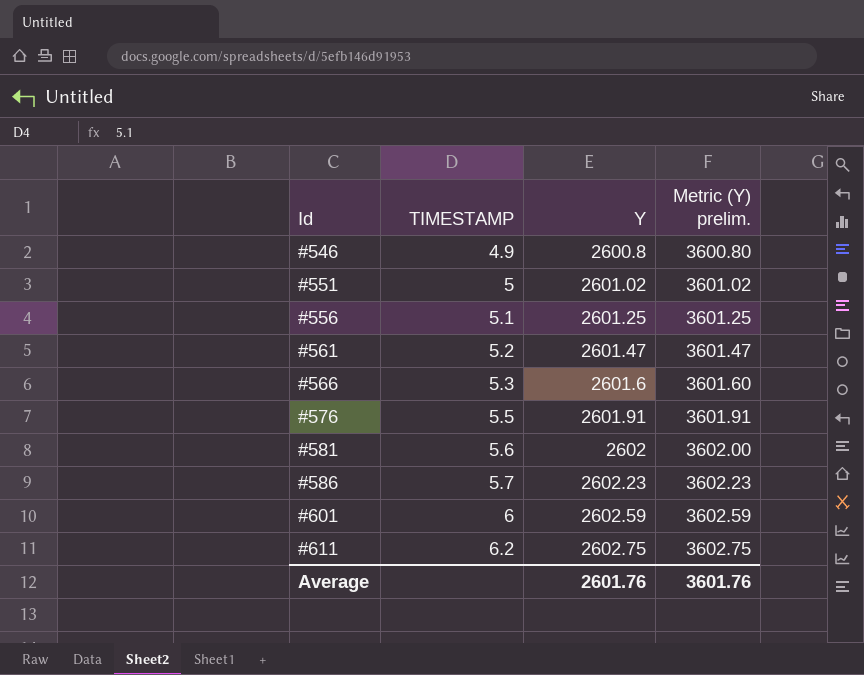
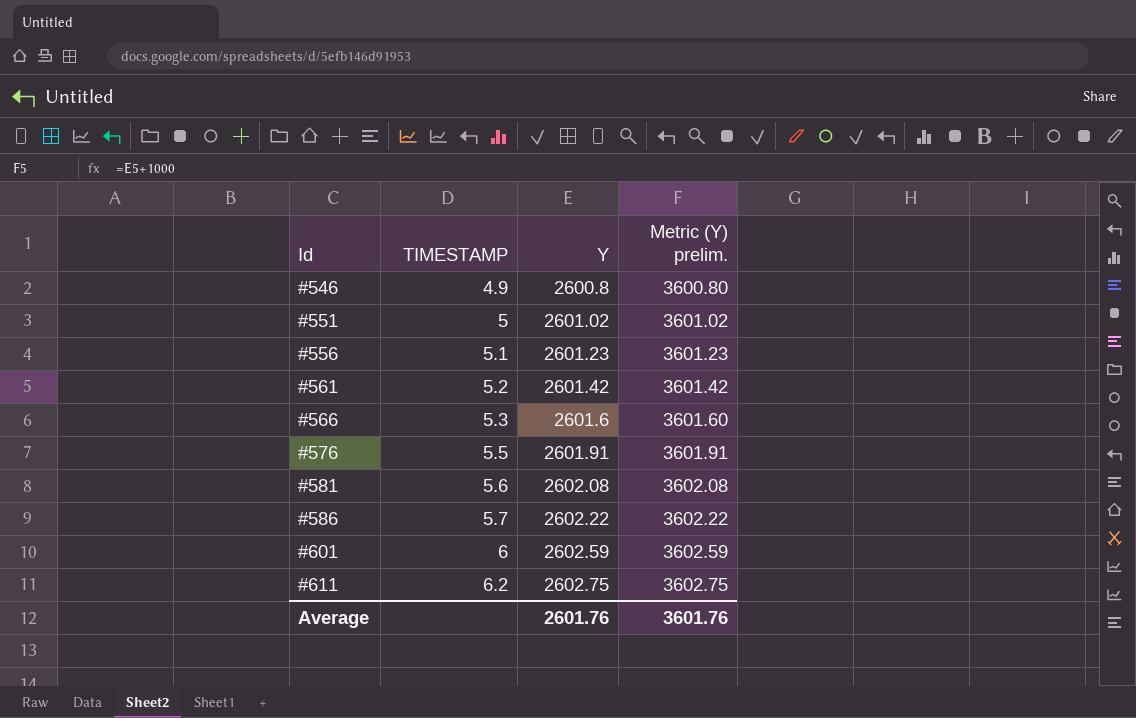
#556 | Y: 2601.25 -> 2601.23
#556 | Metric (Y) prelim.: 3601.25 -> 3601.23
#561 | Y: 2601.47 -> 2601.42
#561 | Metric (Y) prelim.: 3601.47 -> 3601.42
#581 | Y: 2602 -> 2602.08
#581 | Metric (Y) prelim.: 3602.00 -> 3602.08
#586 | Y: 2602.23 -> 2602.22
#586 | Metric (Y) prelim.: 3602.23 -> 3602.22

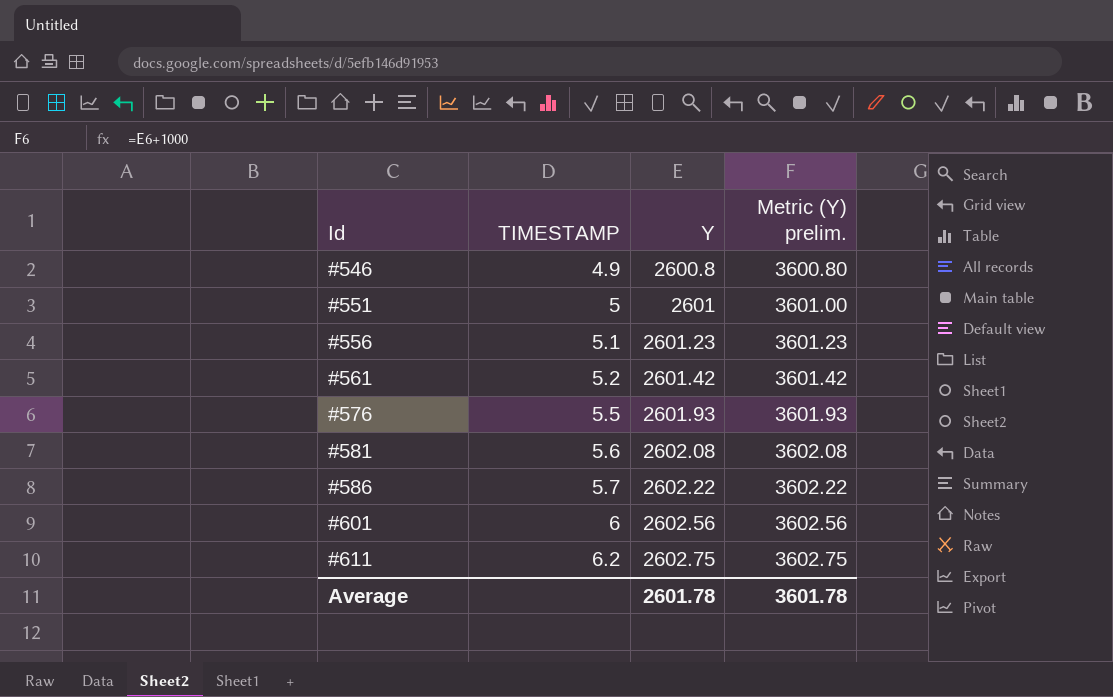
row #566: 5.3 | 2601.6 | 3601.60 -> none
#551 | Y: 2601.02 -> 2601
#551 | Metric (Y) prelim.: 3601.02 -> 3601.00
#576 | Y: 2601.91 -> 2601.93
#576 | Metric (Y) prelim.: 3601.91 -> 3601.93
#601 | Y: 2602.59 -> 2602.56
#601 | Metric (Y) prelim.: 3602.59 -> 3602.56
Average | Y: 2601.76 -> 2601.78
Average | Metric (Y) prelim.: 3601.76 -> 3601.78

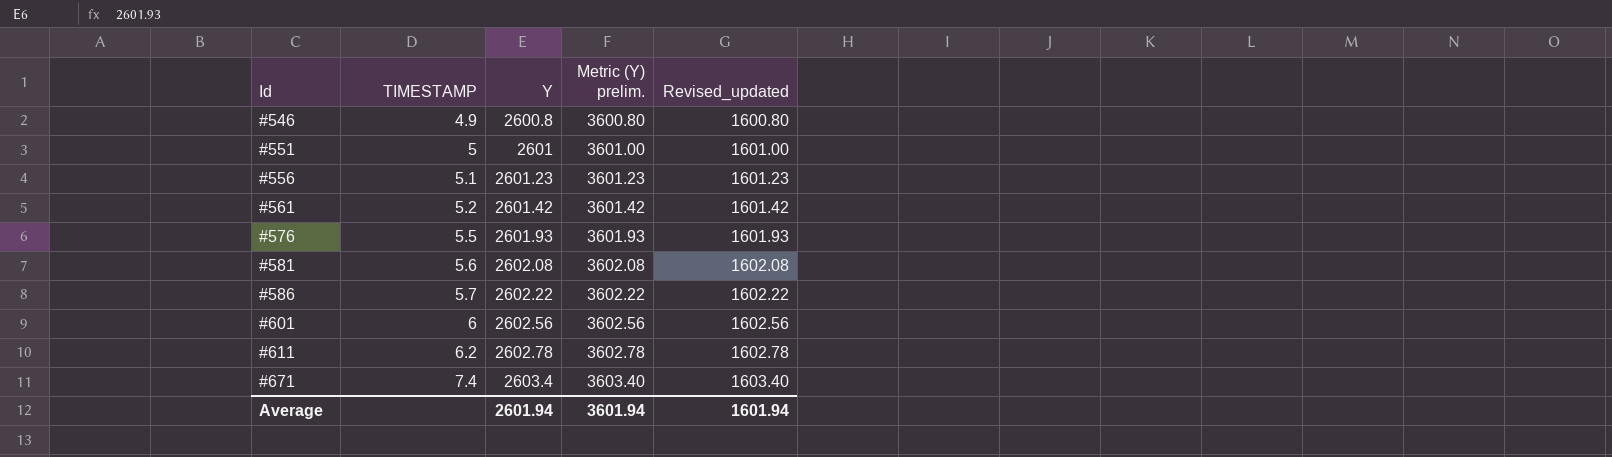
column Revised_updated | formula: none -> [Y] - 1000
#611 | Y: 2602.75 -> 2602.78
#611 | Metric (Y) prelim.: 3602.75 -> 3602.78
row #671: none -> 7.4 | 2603.4 | 3603.40 | 1603.40
Average | Y: 2601.78 -> 2601.94
Average | Metric (Y) prelim.: 3601.78 -> 3601.94

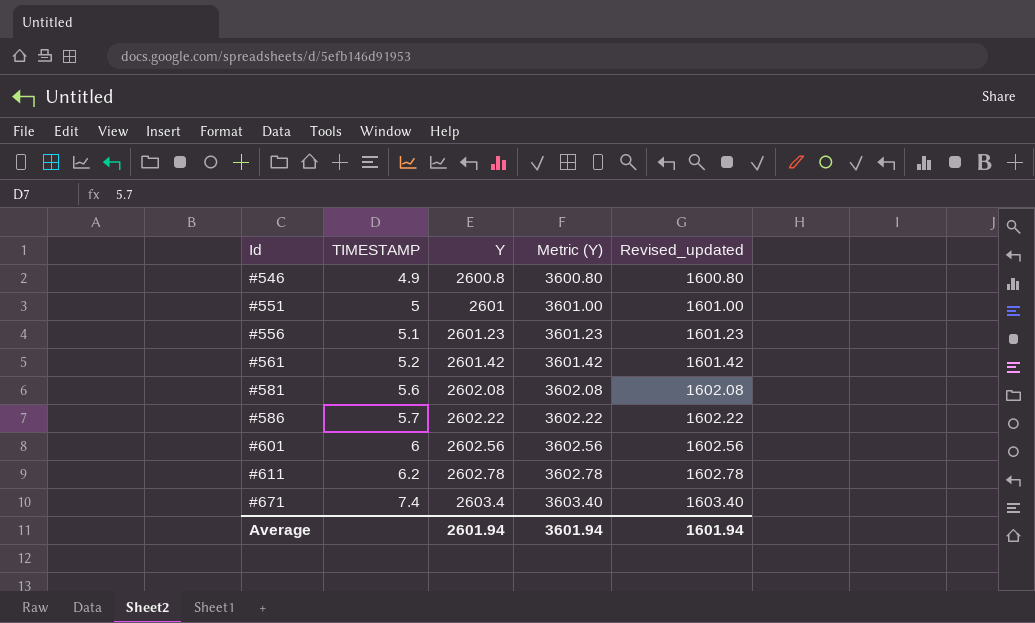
column name: Metric (Y) prelim. -> Metric (Y)
row #576: 5.5 | 2601.93 | 3601.93 | 1601.93 -> none

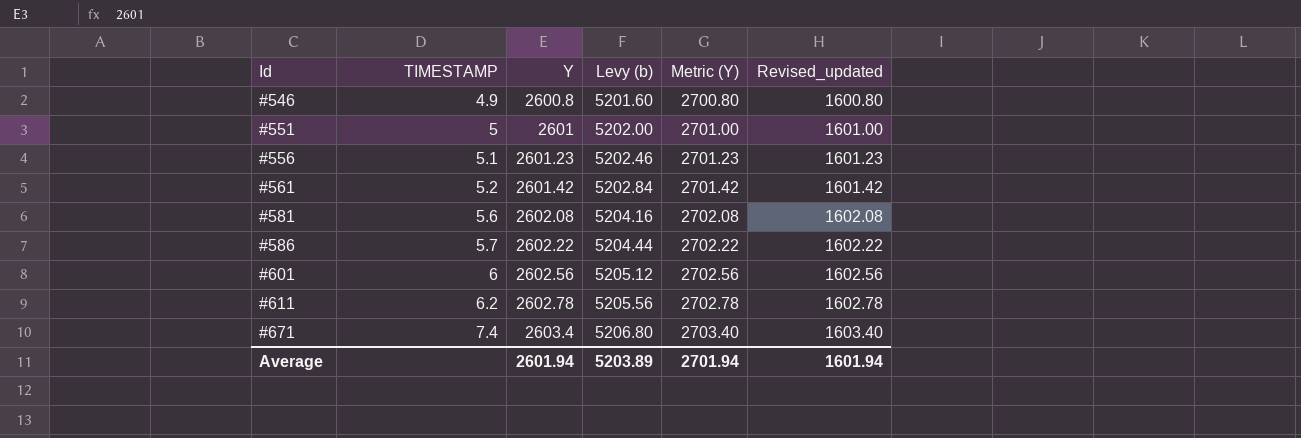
column Levy (b) | formula: none -> [Y] * 2
column Metric (Y) | formula: [Y] + 1000 -> [Y] + 100
Average | Metric (Y): 3601.94 -> 2701.94

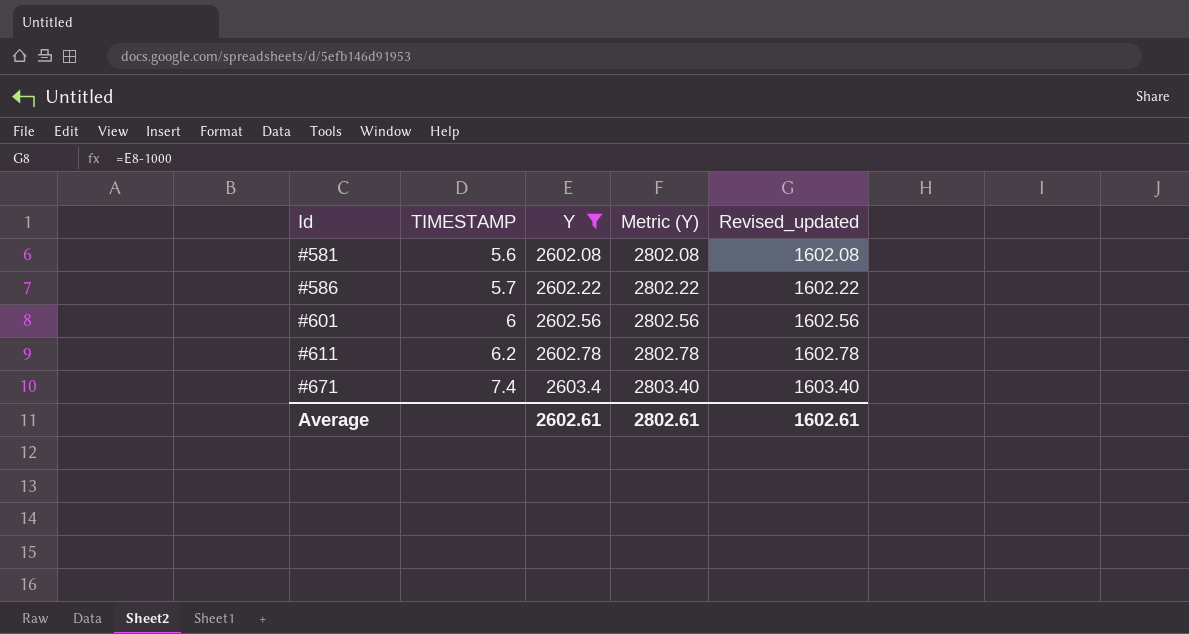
filter: none -> Y >= 2602.08
column Levy (b) | formula: [Y] * 2 -> none
column Metric (Y) | formula: [Y] + 100 -> [Y] + 200
Average | Y: 2601.94 -> 2602.61
Average | Metric (Y): 2701.94 -> 2802.61
Average | Revised_updated: 1601.94 -> 1602.61

